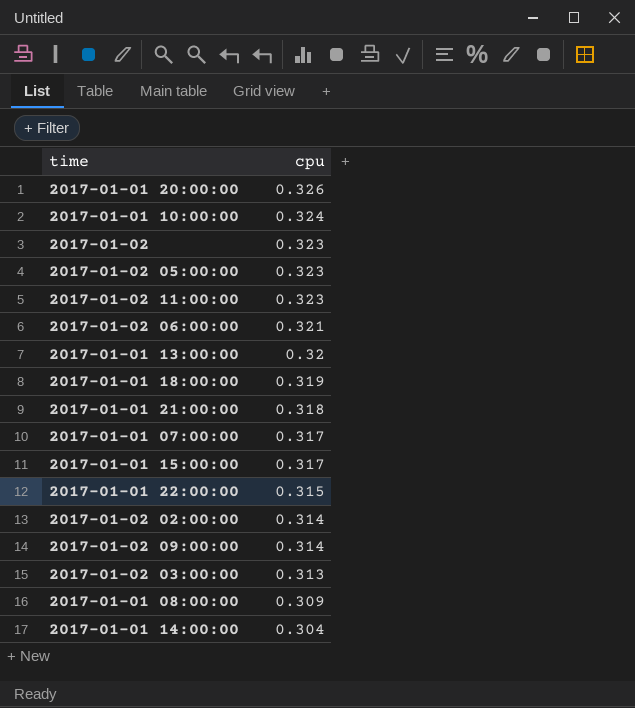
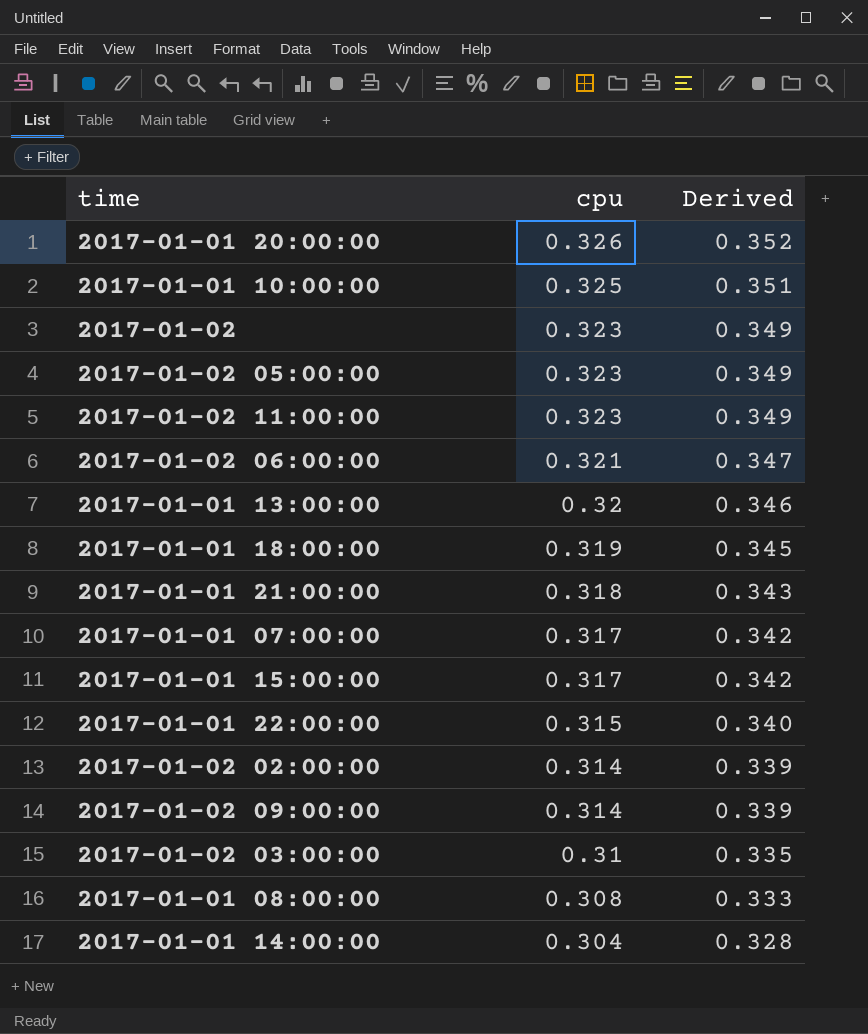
column Derived | formula: none -> [cpu] * 1.08
2017-01-01 10:00:00 | cpu: 0.324 -> 0.325
2017-01-02 03:00:00 | cpu: 0.313 -> 0.31
2017-01-01 08:00:00 | cpu: 0.309 -> 0.308

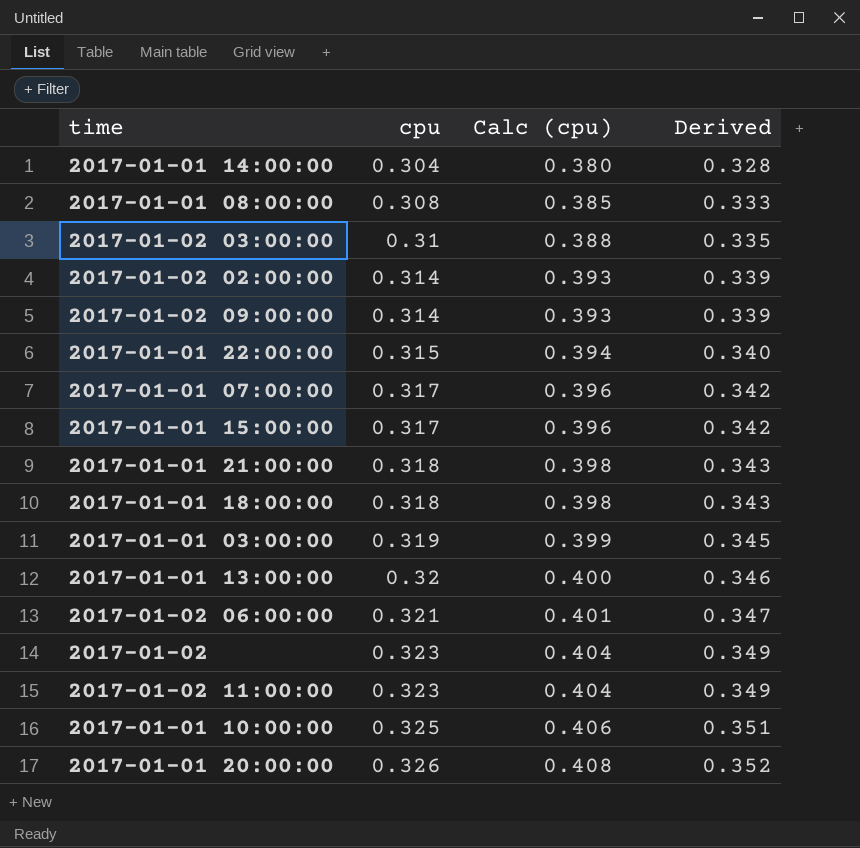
row order: cpu descending -> cpu ascending
column Calc (cpu) | formula: none -> [cpu] * 1.25
row 2017-01-02 05:00:00: 0.323 | 0.349 -> none
2017-01-01 18:00:00 | cpu: 0.319 -> 0.318
2017-01-01 18:00:00 | Derived: 0.345 -> 0.343
row 2017-01-01 03:00:00: none -> 0.319 | 0.399 | 0.345

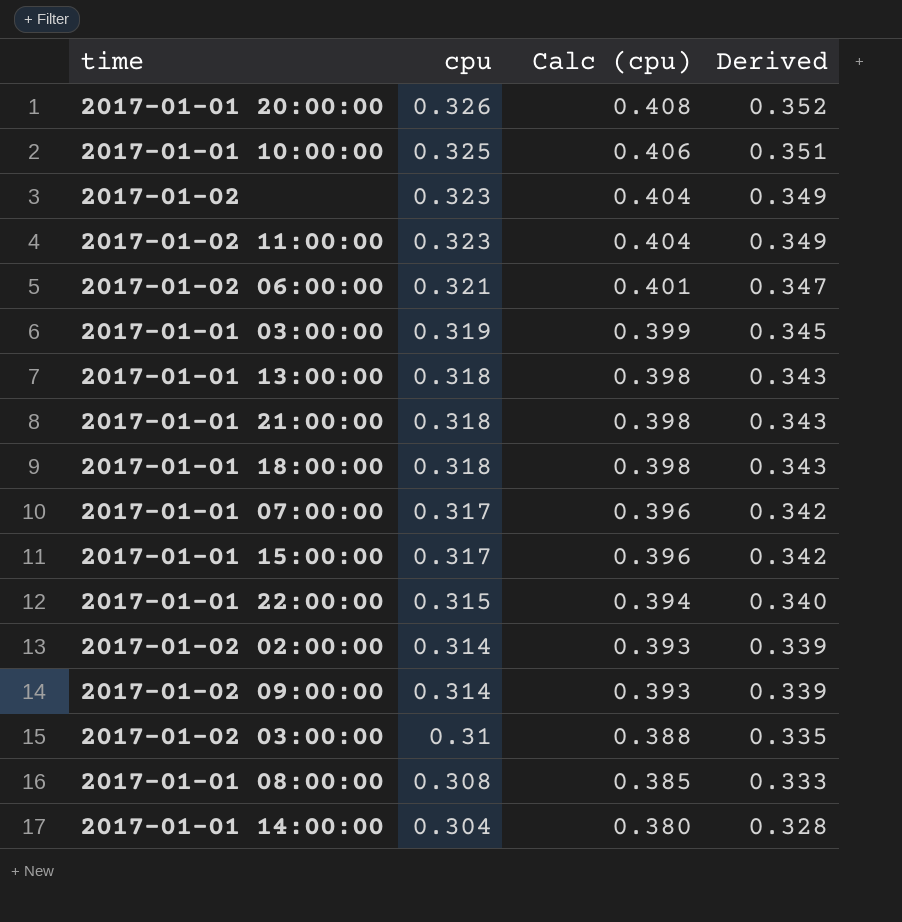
row order: cpu ascending -> cpu descending
2017-01-01 13:00:00 | cpu: 0.32 -> 0.318
2017-01-01 13:00:00 | Calc (cpu): 0.400 -> 0.398
2017-01-01 13:00:00 | Derived: 0.346 -> 0.343

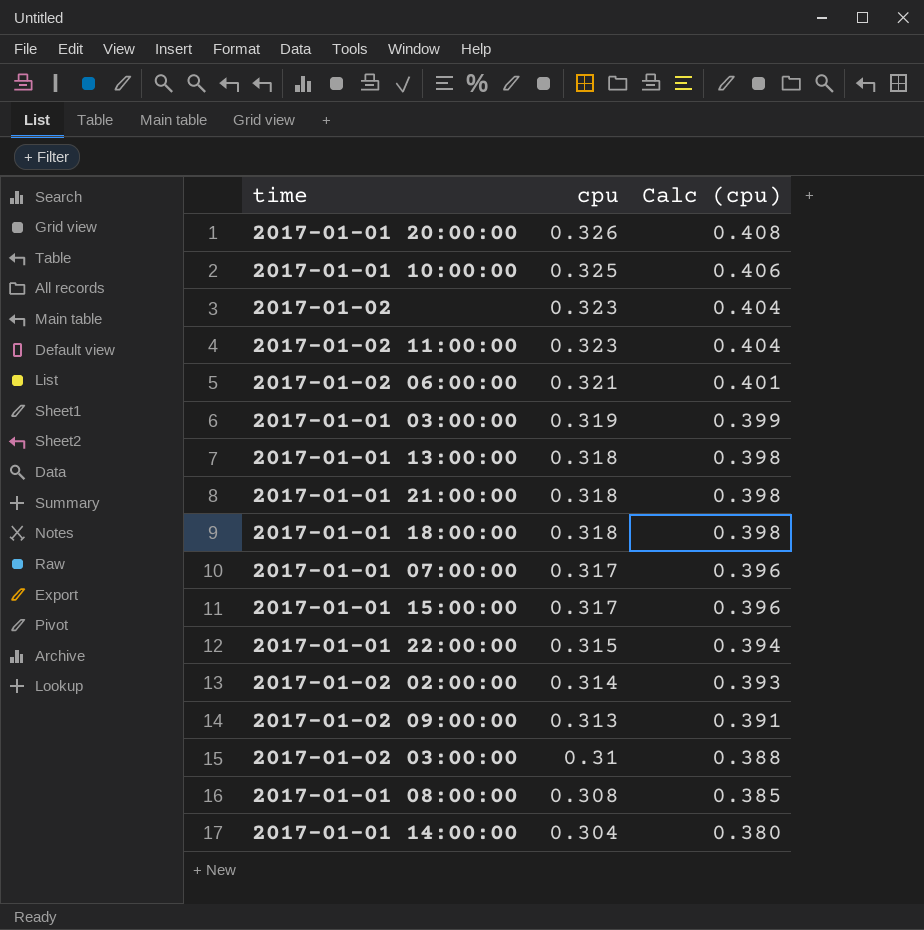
column Derived | formula: [cpu] * 1.08 -> none
2017-01-02 09:00:00 | cpu: 0.314 -> 0.313
2017-01-02 09:00:00 | Calc (cpu): 0.393 -> 0.391

